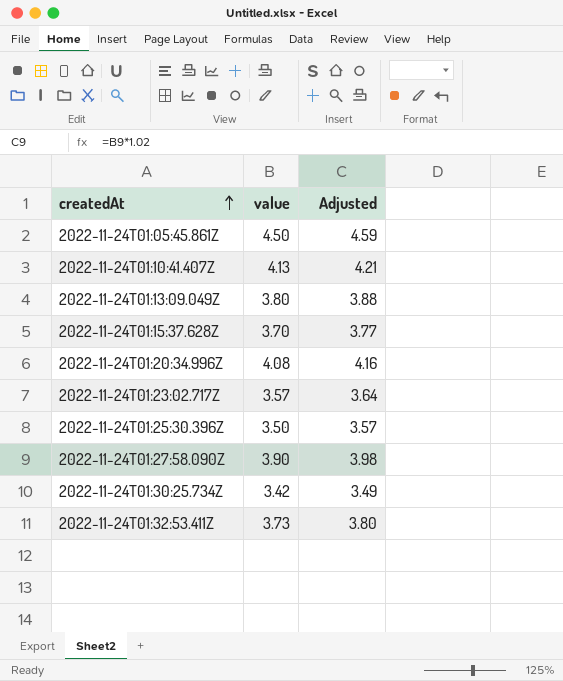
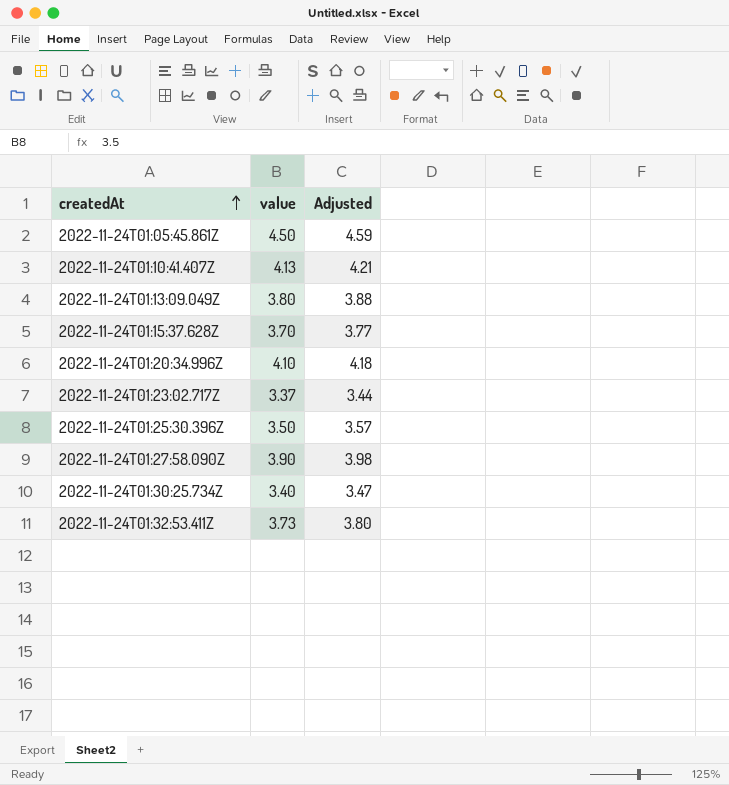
2022-11-24T01:20:34.996Z | value: 4.08 -> 4.10
2022-11-24T01:20:34.996Z | Adjusted: 4.16 -> 4.18
2022-11-24T01:23:02.717Z | value: 3.57 -> 3.37
2022-11-24T01:23:02.717Z | Adjusted: 3.64 -> 3.44
2022-11-24T01:30:25.734Z | value: 3.42 -> 3.40
2022-11-24T01:30:25.734Z | Adjusted: 3.49 -> 3.47

